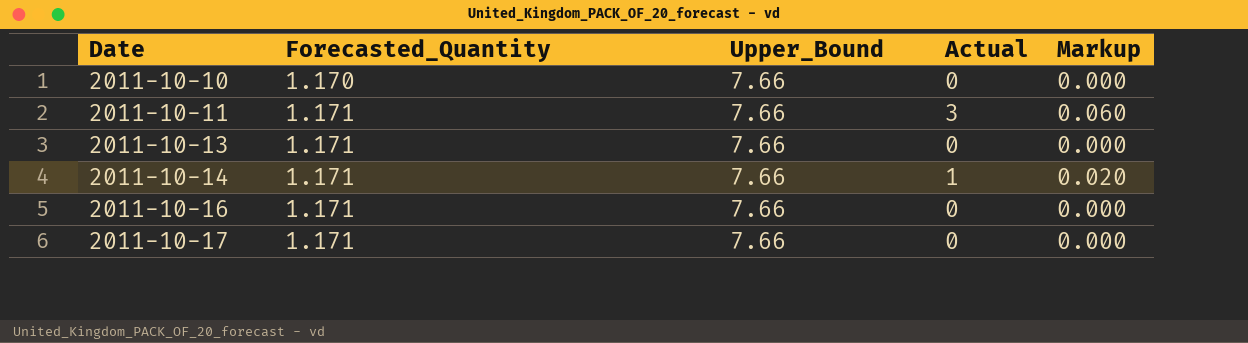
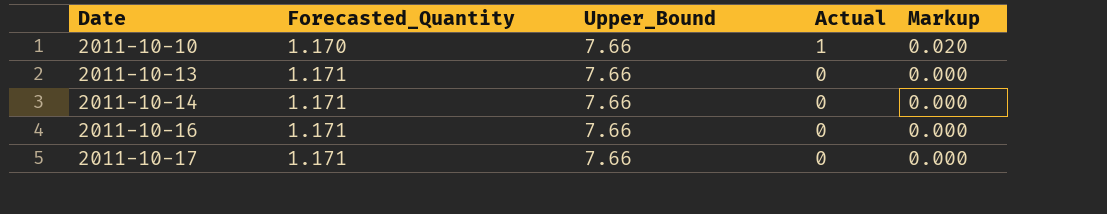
row 2011-10-11: 1.171 | 7.66 | 3 | 0.060 -> none
2011-10-10 | Actual: 0 -> 1
2011-10-10 | Markup: 0.000 -> 0.020
2011-10-14 | Actual: 1 -> 0
2011-10-14 | Markup: 0.020 -> 0.000

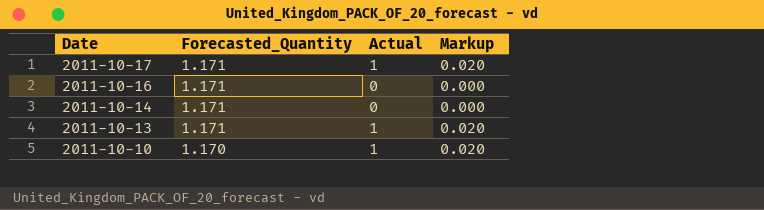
row order: Date ascending -> Date descending
column Upper_Bound | position: 3 -> none
2011-10-17 | Actual: 0 -> 1
2011-10-17 | Markup: 0.000 -> 0.020
2011-10-13 | Actual: 0 -> 1
2011-10-13 | Markup: 0.000 -> 0.020

